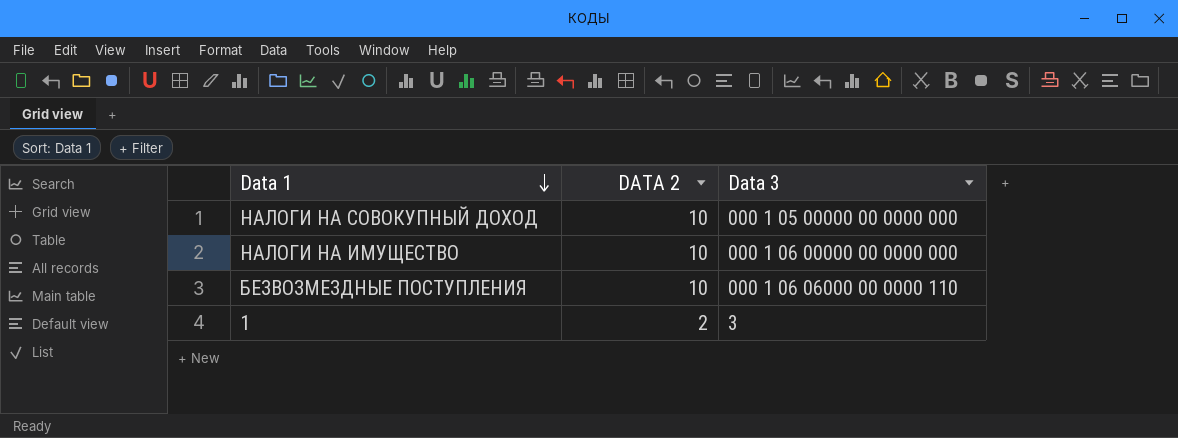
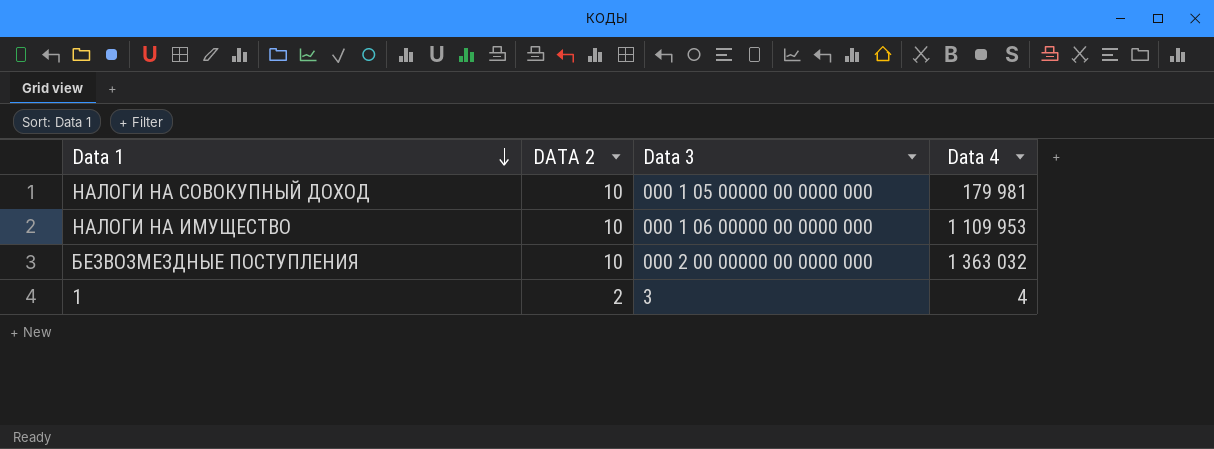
column Data 4 | position: none -> 4
БЕЗВОЗМЕЗДНЫЕ ПОСТУПЛЕНИЯ | Data 3: 000 1 06 06000 00 0000 110 -> 000 2 00 00000 00 0000 000

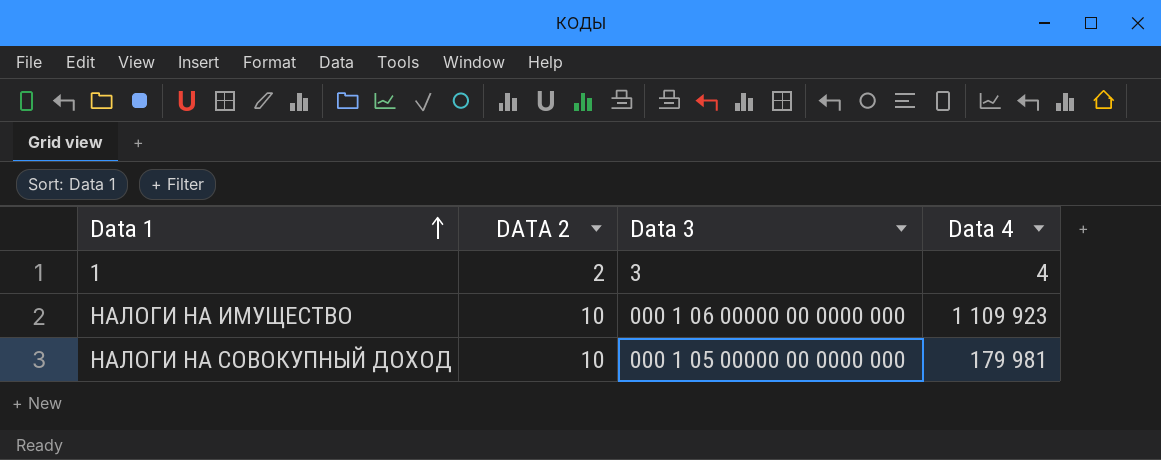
row order: Data 1 descending -> Data 1 ascending
row БЕЗВОЗМЕЗДНЫЕ ПОСТУПЛЕНИЯ: 10 | 000 2 00 00000 00 0000 000 | 1 363 032 -> none
НАЛОГИ НА ИМУЩЕСТВО | Data 4: 1 109 953 -> 1 109 923

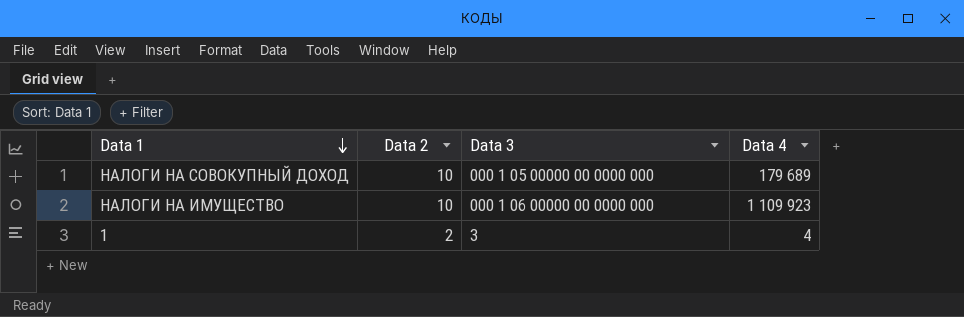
row order: Data 1 ascending -> Data 1 descending
column name: DATA 2 -> Data 2
НАЛОГИ НА СОВОКУПНЫЙ ДОХОД | Data 4: 179 981 -> 179 689

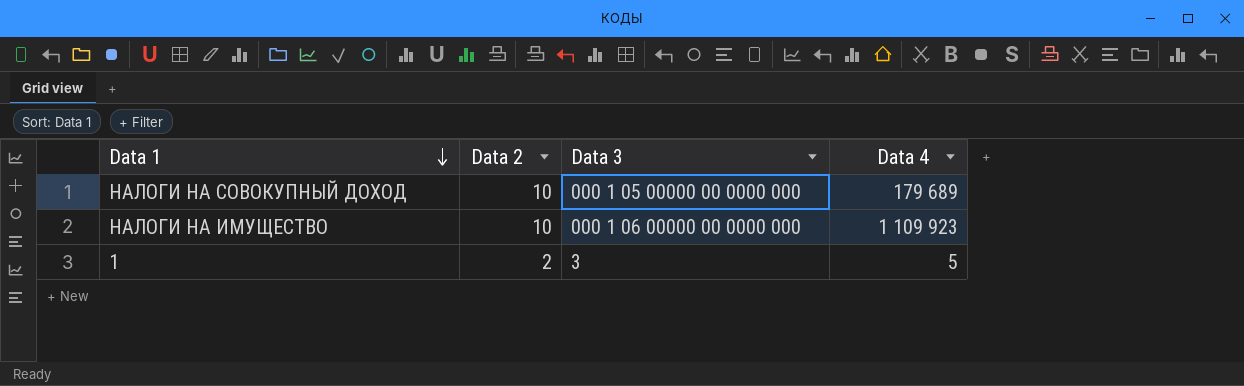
1 | Data 4: 4 -> 5

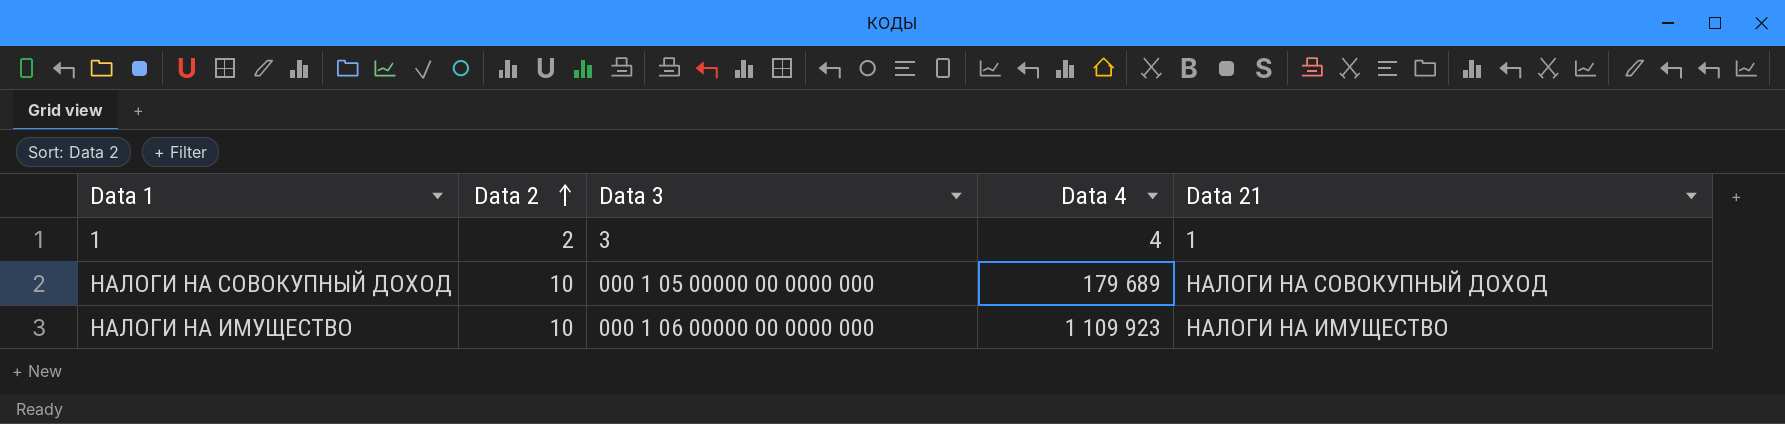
row order: Data 1 descending -> Data 2 ascending
column Data 21 | position: none -> 5
1 | Data 4: 5 -> 4

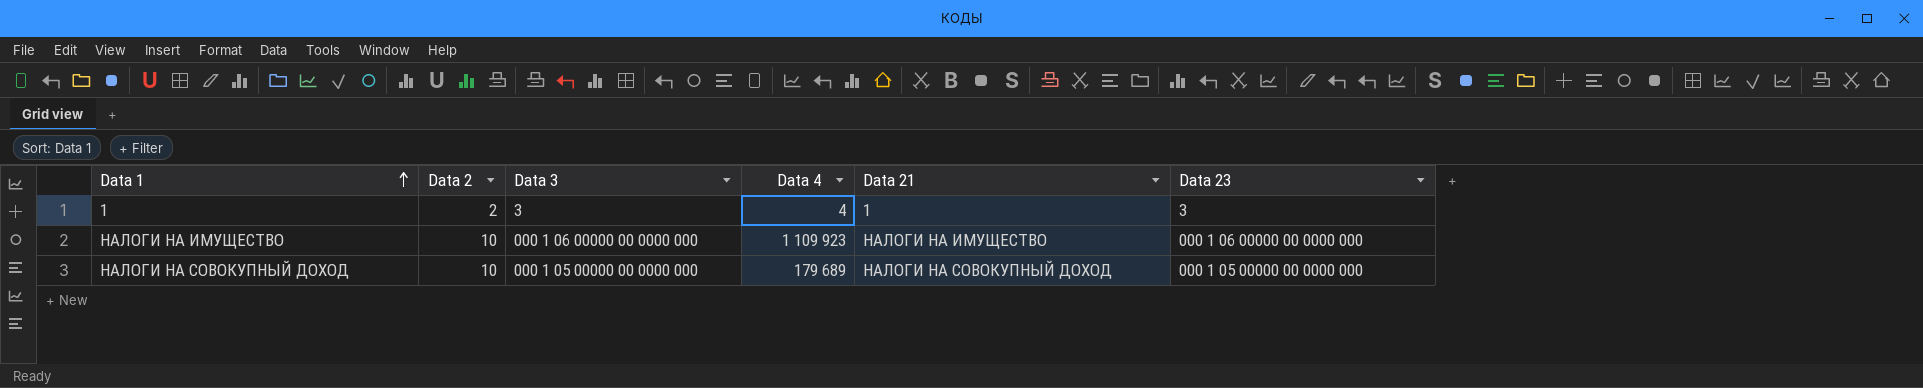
row order: Data 2 ascending -> Data 1 ascending
column Data 23 | position: none -> 6

